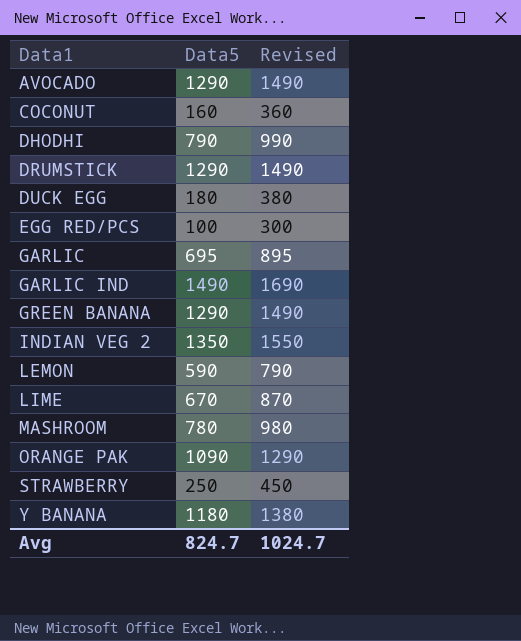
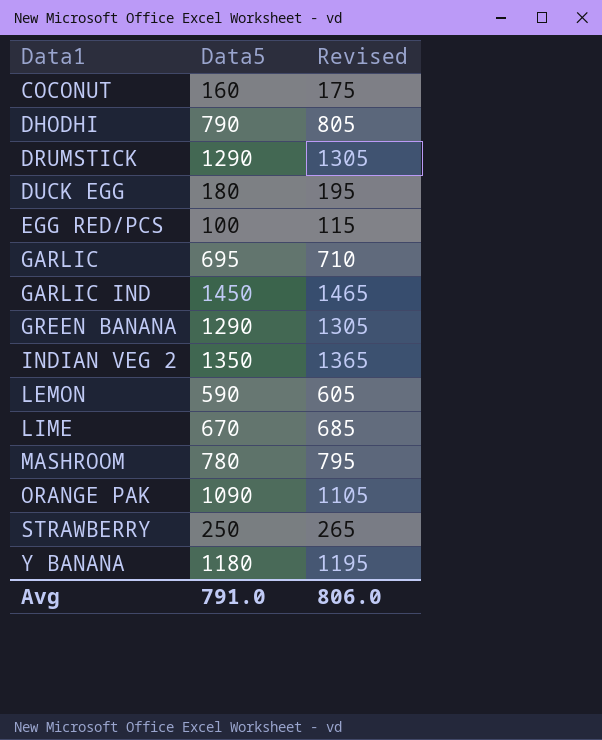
column Revised | formula: [Data5] + 200 -> [Data5] + 15
row AVOCADO: 1290 | 1490 -> none
GARLIC IND | Data5: 1490 -> 1450
Avg | Data5: 824.7 -> 791.0
Avg | Revised: 1024.7 -> 806.0

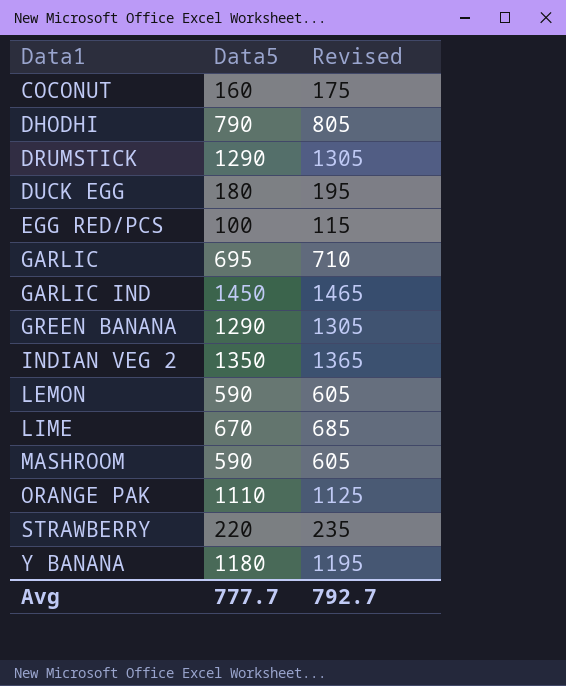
MASHROOM | Data5: 780 -> 590
MASHROOM | Revised: 795 -> 605
ORANGE PAK | Data5: 1090 -> 1110
ORANGE PAK | Revised: 1105 -> 1125
STRAWBERRY | Data5: 250 -> 220
STRAWBERRY | Revised: 265 -> 235
Avg | Data5: 791.0 -> 777.7
Avg | Revised: 806.0 -> 792.7

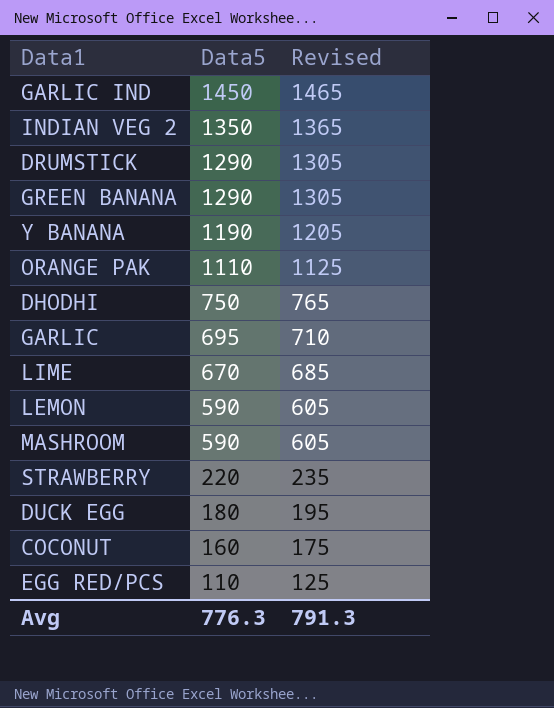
row order: Data1 ascending -> Data5 descending
Y BANANA | Data5: 1180 -> 1190
Y BANANA | Revised: 1195 -> 1205
DHODHI | Data5: 790 -> 750
DHODHI | Revised: 805 -> 765
EGG RED/PCS | Data5: 100 -> 110
EGG RED/PCS | Revised: 115 -> 125
Avg | Data5: 777.7 -> 776.3
Avg | Revised: 792.7 -> 791.3

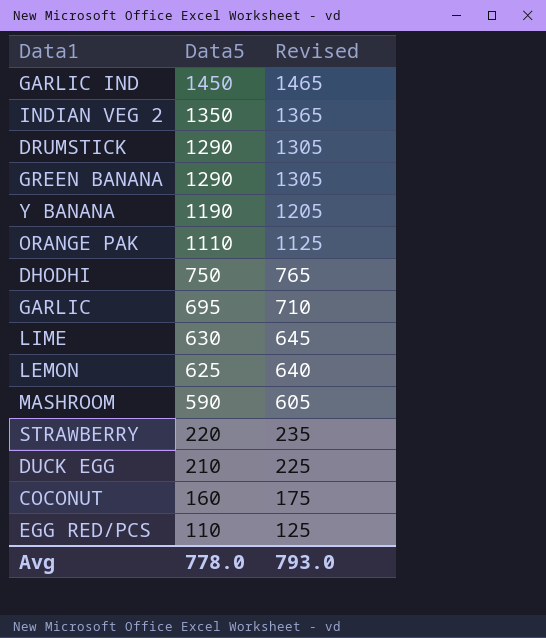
LIME | Data5: 670 -> 630
LIME | Revised: 685 -> 645
LEMON | Data5: 590 -> 625
LEMON | Revised: 605 -> 640
DUCK EGG | Data5: 180 -> 210
DUCK EGG | Revised: 195 -> 225
Avg | Data5: 776.3 -> 778.0
Avg | Revised: 791.3 -> 793.0

